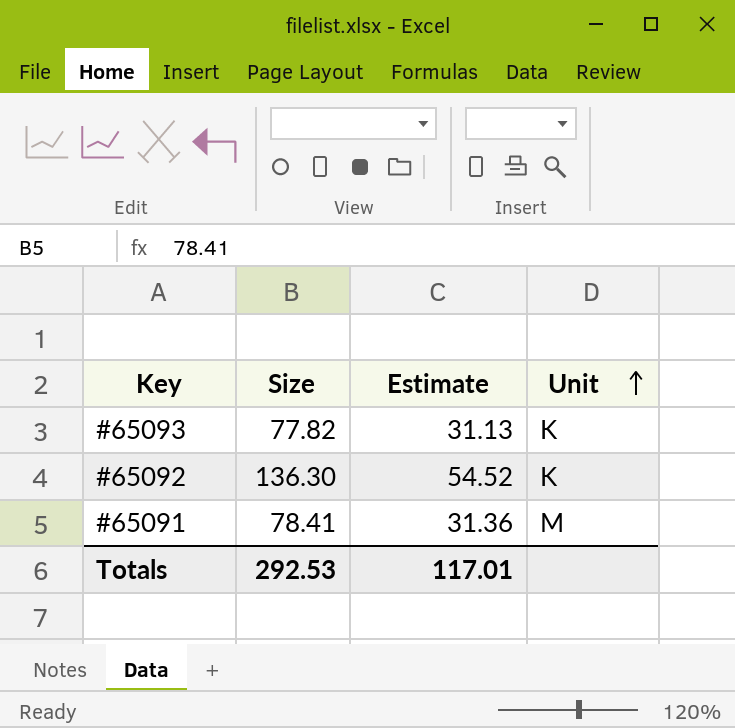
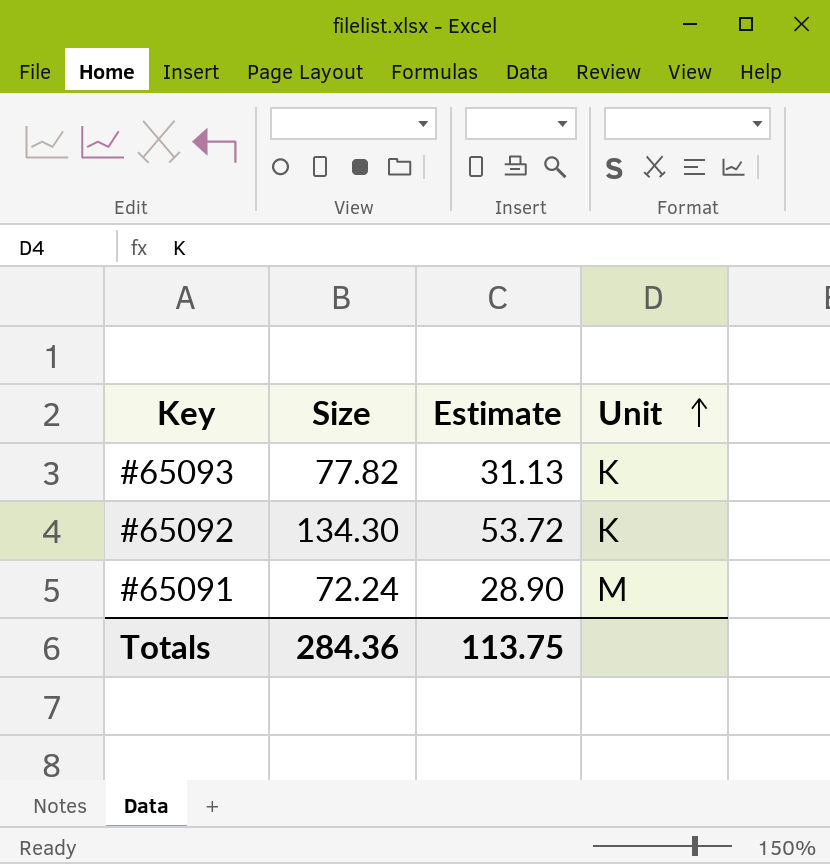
#65092 | Size: 136.30 -> 134.30
#65092 | Estimate: 54.52 -> 53.72
#65091 | Size: 78.41 -> 72.24
#65091 | Estimate: 31.36 -> 28.90
Totals | Size: 292.53 -> 284.36
Totals | Estimate: 117.01 -> 113.75

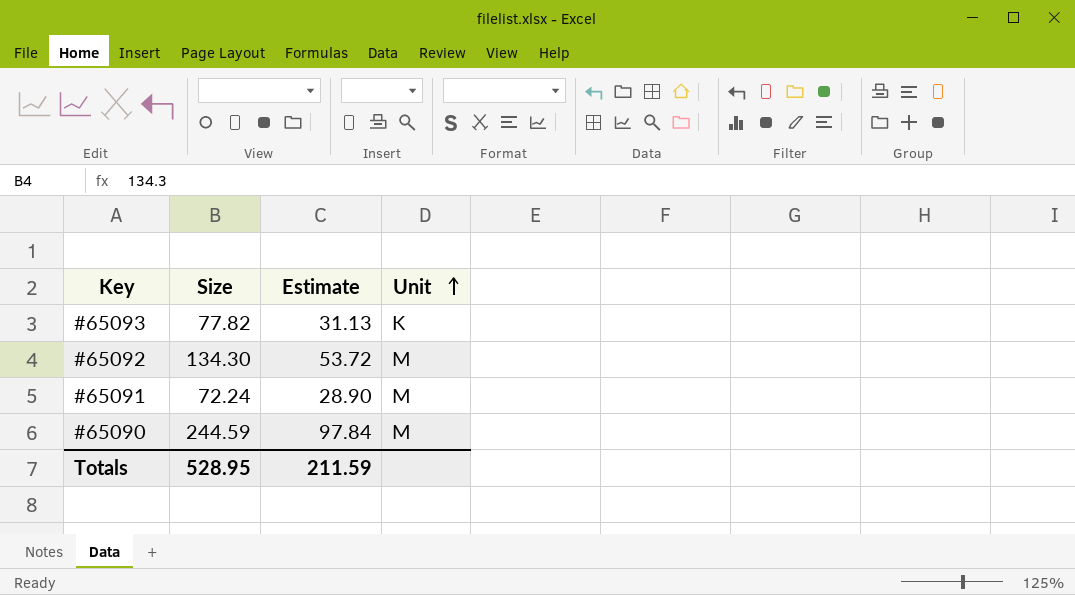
#65092 | Unit: K -> M
row #65090: none -> 244.59 | 97.84 | M
Totals | Size: 284.36 -> 528.95
Totals | Estimate: 113.75 -> 211.59

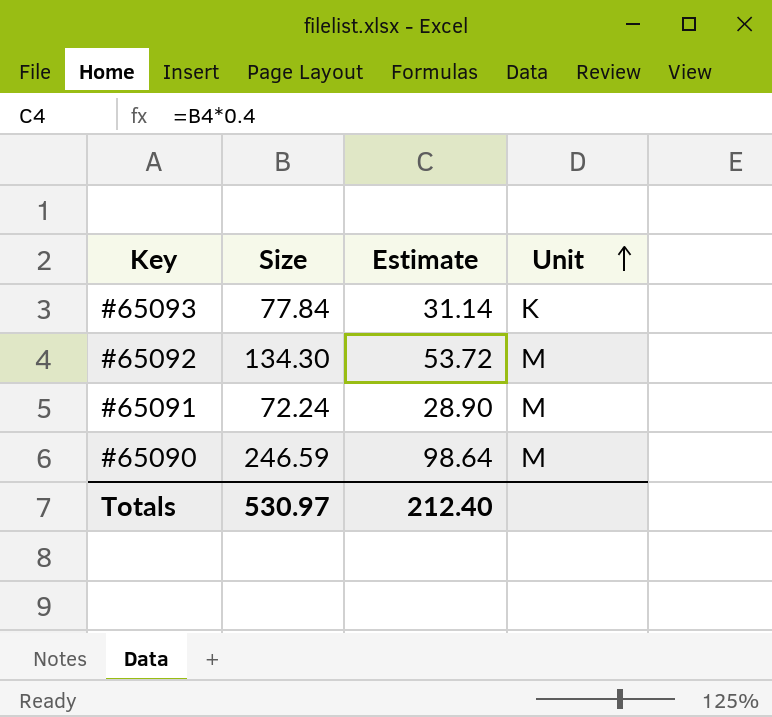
#65093 | Size: 77.82 -> 77.84
#65093 | Estimate: 31.13 -> 31.14
#65090 | Size: 244.59 -> 246.59
#65090 | Estimate: 97.84 -> 98.64
Totals | Size: 528.95 -> 530.97
Totals | Estimate: 211.59 -> 212.40

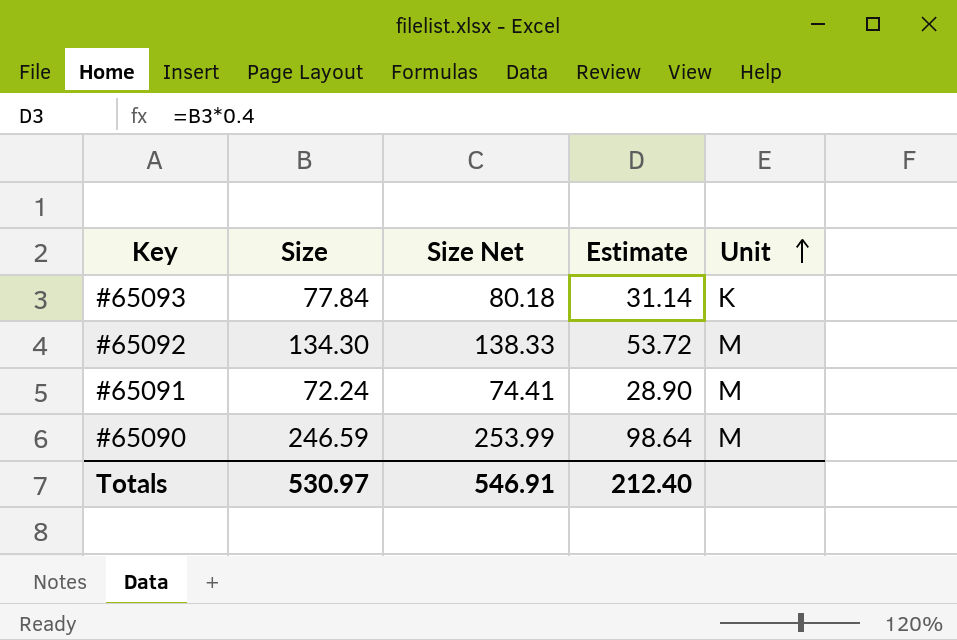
column Size Net | formula: none -> [Size] * 1.03

